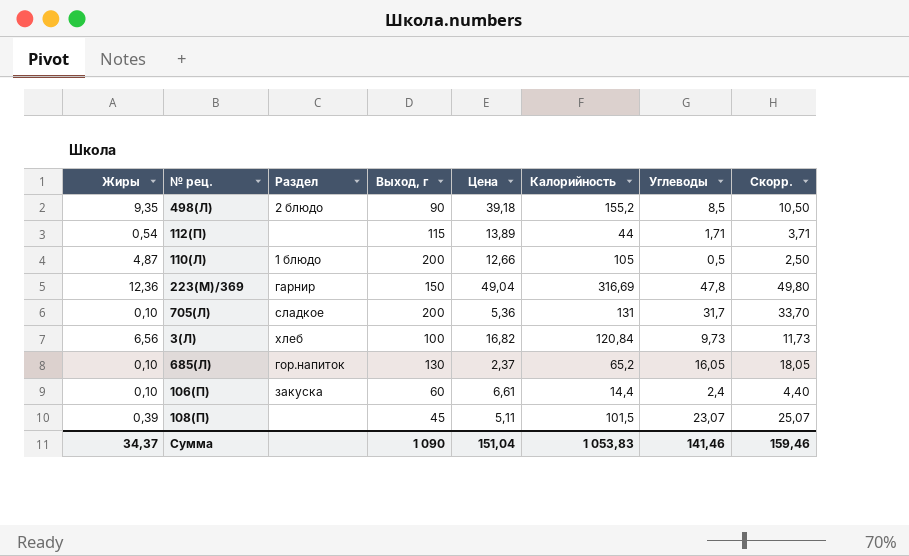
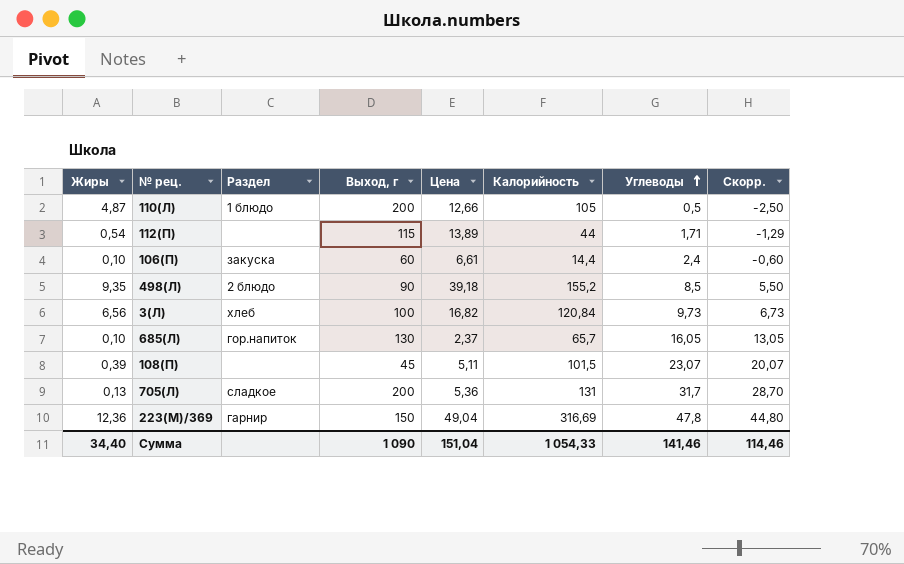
row order: none -> Углеводы ascending
column Скорр. | formula: [Углеводы] + 2 -> [Углеводы] - 3
685(Л) | Калорийность: 65,2 -> 65,7
705(Л) | Жиры: 0,10 -> 0,13
Сумма | Жиры: 34,37 -> 34,40
Сумма | Калорийность: 1 053,83 -> 1 054,33
Сумма | Скорр.: 159,46 -> 114,46

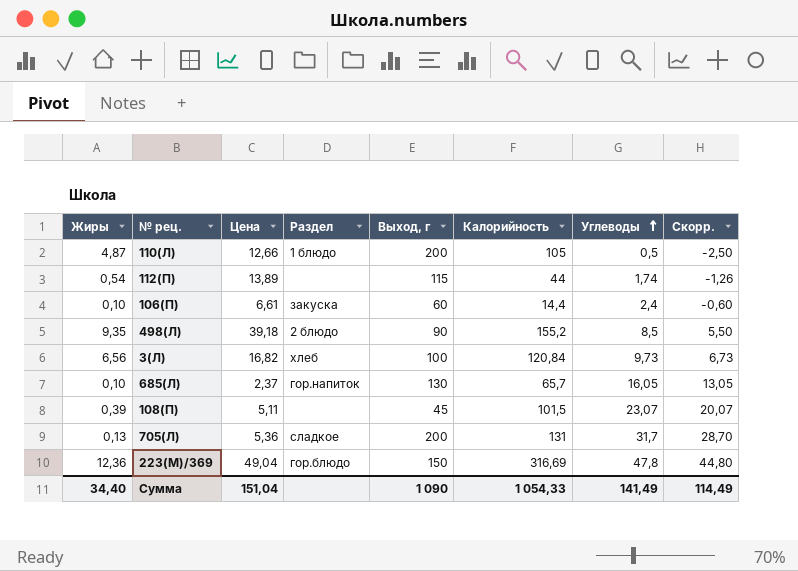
column Цена | position: 5 -> 3
112(П) | Углеводы: 1,71 -> 1,74
112(П) | Скорр.: -1,29 -> -1,26
223(М)/369 | Раздел: гарнир -> гор.блюдо
Сумма | Углеводы: 141,46 -> 141,49
Сумма | Скорр.: 114,46 -> 114,49

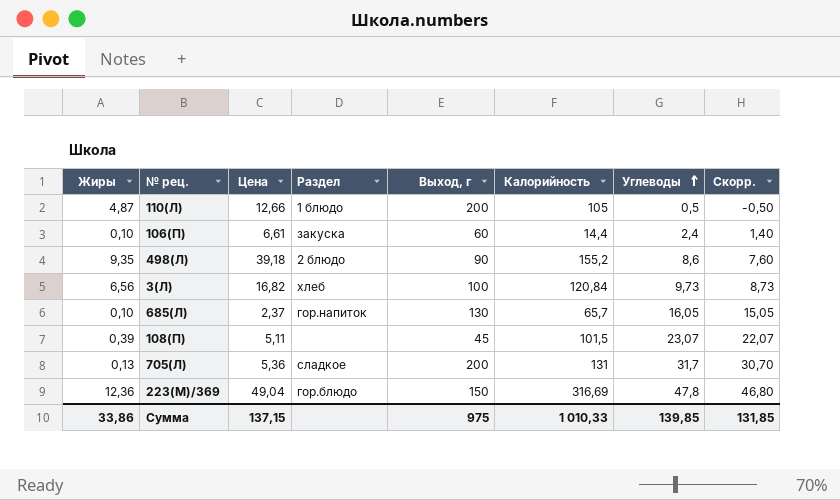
column Скорр. | formula: [Углеводы] - 3 -> [Углеводы] - 1
row 112(П): 0,54 | 13,89 | none | 115 | 44 | 1,74 | -1,26 -> none
498(Л) | Углеводы: 8,5 -> 8,6
Сумма | Жиры: 34,40 -> 33,86
Сумма | Цена: 151,04 -> 137,15
Сумма | Выход, г: 1 090 -> 975
Сумма | Калорийность: 1 054,33 -> 1 010,33
Сумма | Углеводы: 141,49 -> 139,85
Сумма | Скорр.: 114,49 -> 131,85

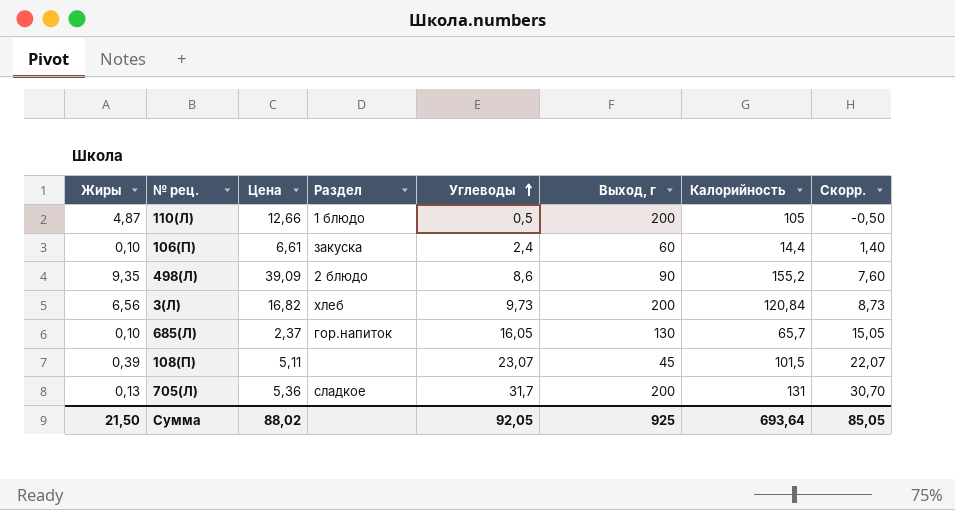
column Углеводы | position: 7 -> 5
row 223(М)/369: 12,36 | 49,04 | гор.блюдо | 150 | 316,69 | 47,8 | 46,80 -> none
498(Л) | Цена: 39,18 -> 39,09
3(Л) | Выход, г: 100 -> 200
Сумма | Жиры: 33,86 -> 21,50
Сумма | Цена: 137,15 -> 88,02
Сумма | Углеводы: 139,85 -> 92,05
Сумма | Выход, г: 975 -> 925
Сумма | Калорийность: 1 010,33 -> 693,64
Сумма | Скорр.: 131,85 -> 85,05

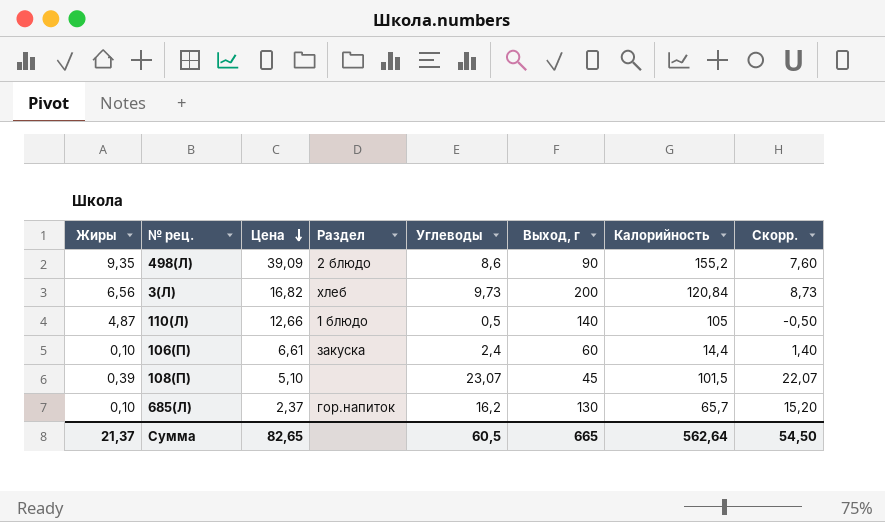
row order: Углеводы ascending -> Цена descending
row 705(Л): 0,13 | 5,36 | сладкое | 31,7 | 200 | 131 | 30,70 -> none
110(Л) | Выход, г: 200 -> 140
108(П) | Цена: 5,11 -> 5,10
685(Л) | Углеводы: 16,05 -> 16,2
685(Л) | Скорр.: 15,05 -> 15,20
Сумма | Жиры: 21,50 -> 21,37
Сумма | Цена: 88,02 -> 82,65
Сумма | Углеводы: 92,05 -> 60,5
Сумма | Выход, г: 925 -> 665
Сумма | Калорийность: 693,64 -> 562,64
Сумма | Скорр.: 85,05 -> 54,50

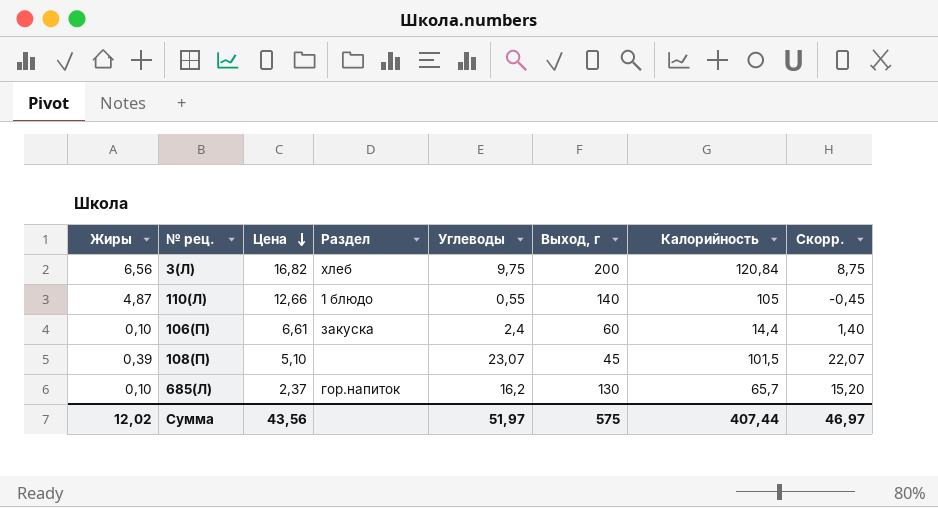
row 498(Л): 9,35 | 39,09 | 2 блюдо | 8,6 | 90 | 155,2 | 7,60 -> none
3(Л) | Углеводы: 9,73 -> 9,75
3(Л) | Скорр.: 8,73 -> 8,75
110(Л) | Углеводы: 0,5 -> 0,55
110(Л) | Скорр.: -0,50 -> -0,45
Сумма | Жиры: 21,37 -> 12,02
Сумма | Цена: 82,65 -> 43,56
Сумма | Углеводы: 60,5 -> 51,97
Сумма | Выход, г: 665 -> 575
Сумма | Калорийность: 562,64 -> 407,44
Сумма | Скорр.: 54,50 -> 46,97

